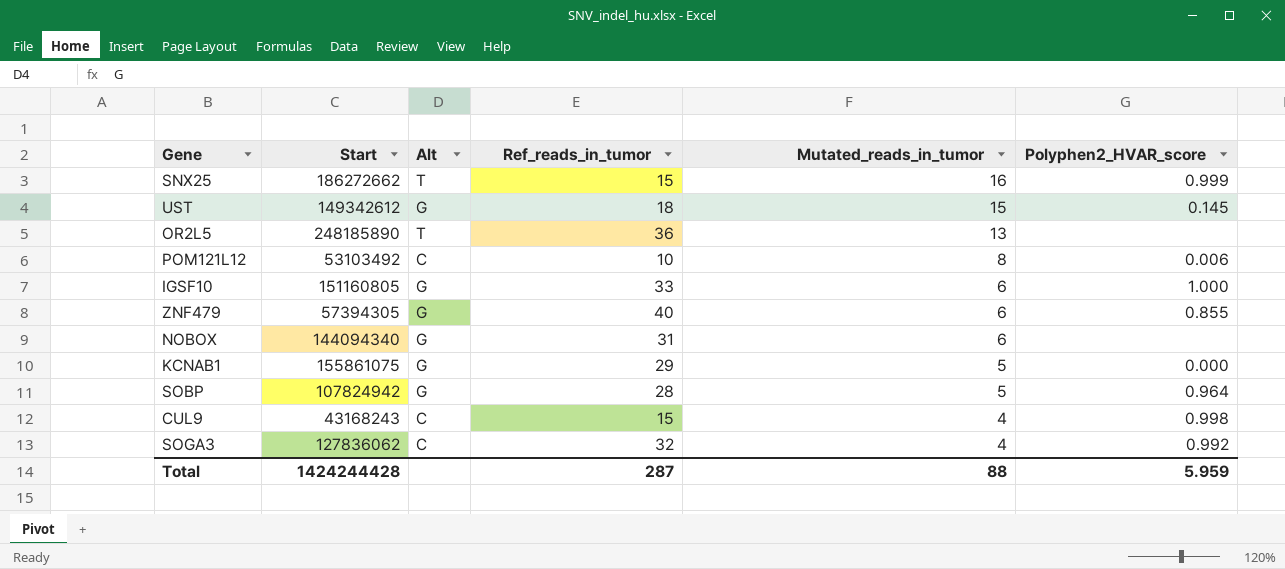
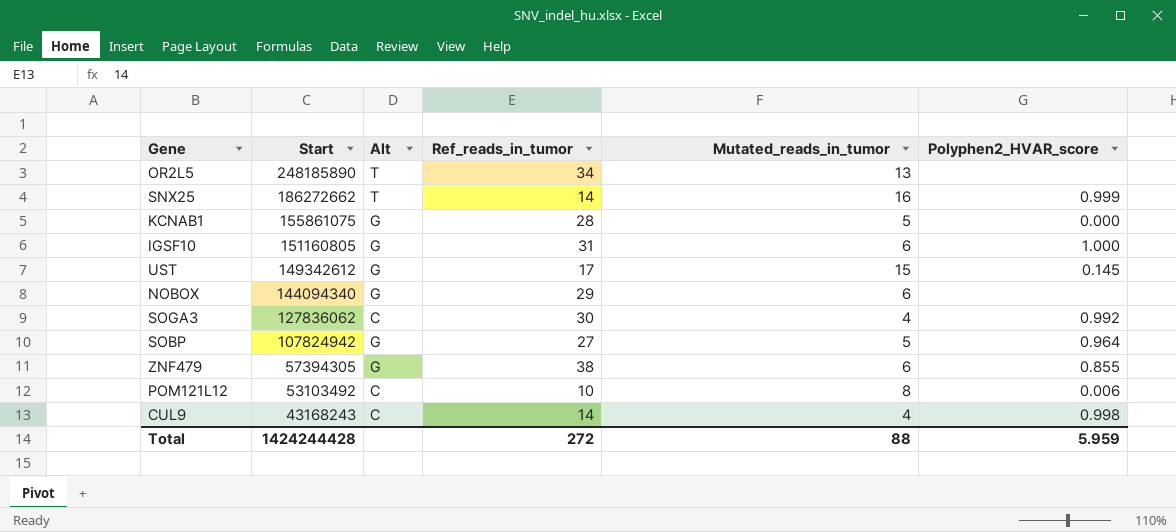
row order: Mutated_reads_in_tumor descending -> Start descending
OR2L5 | Ref_reads_in_tumor: 36 -> 34
SNX25 | Ref_reads_in_tumor: 15 -> 14
KCNAB1 | Ref_reads_in_tumor: 29 -> 28
IGSF10 | Ref_reads_in_tumor: 33 -> 31
UST | Ref_reads_in_tumor: 18 -> 17
NOBOX | Ref_reads_in_tumor: 31 -> 29
SOGA3 | Ref_reads_in_tumor: 32 -> 30
SOBP | Ref_reads_in_tumor: 28 -> 27
ZNF479 | Ref_reads_in_tumor: 40 -> 38
CUL9 | Ref_reads_in_tumor: 15 -> 14
Total | Ref_reads_in_tumor: 287 -> 272

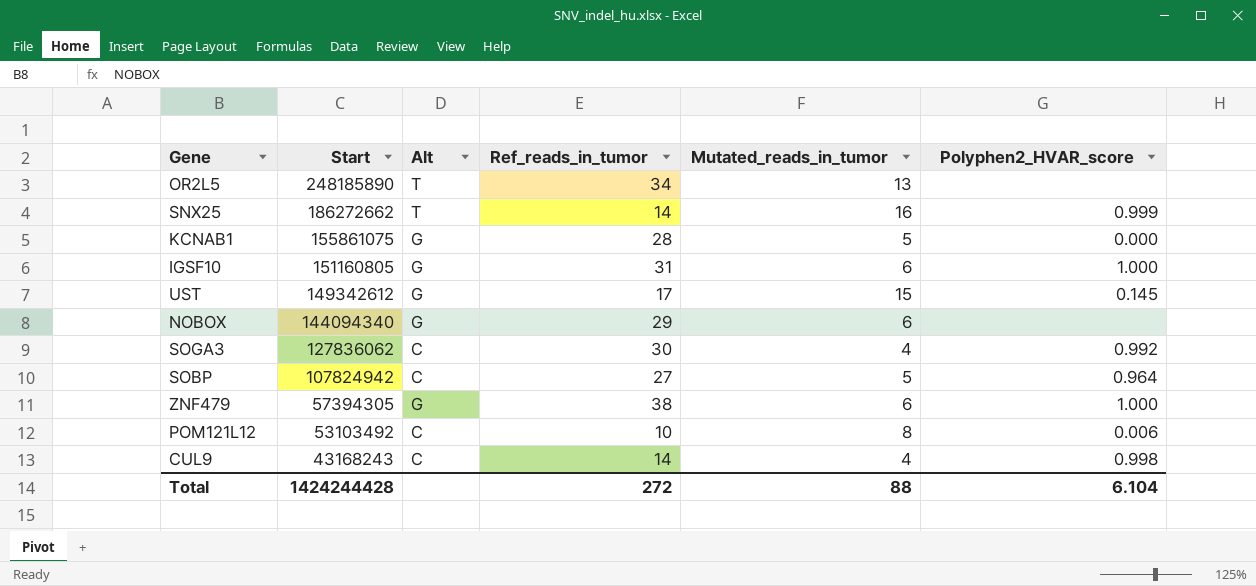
SOBP | Alt: G -> C
ZNF479 | Polyphen2_HVAR_score: 0.855 -> 1.000
Total | Polyphen2_HVAR_score: 5.959 -> 6.104

